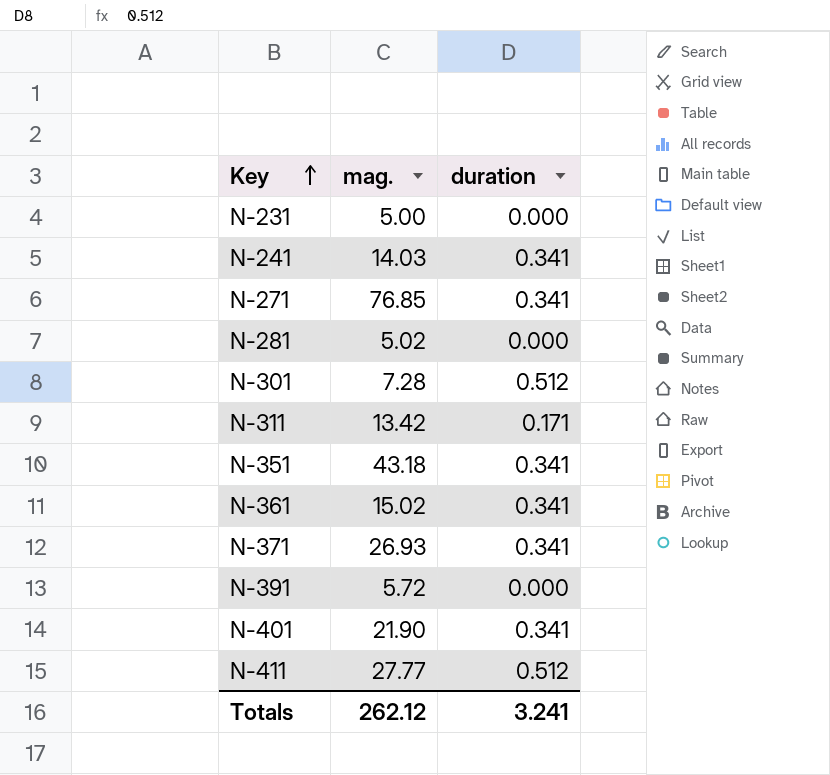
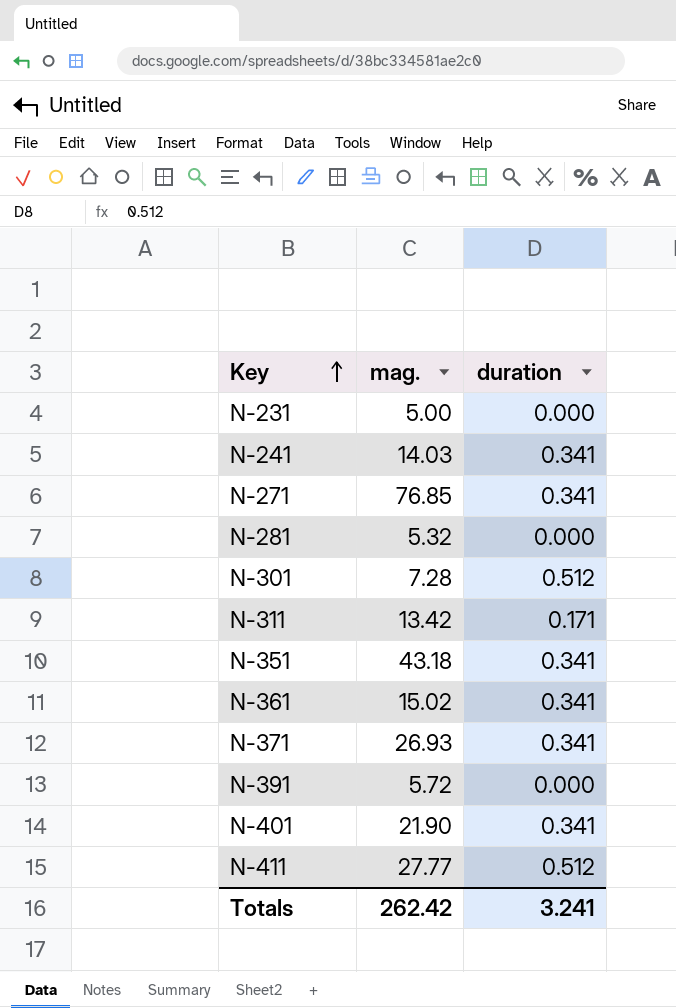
N-281 | mag.: 5.02 -> 5.32
Totals | mag.: 262.12 -> 262.42

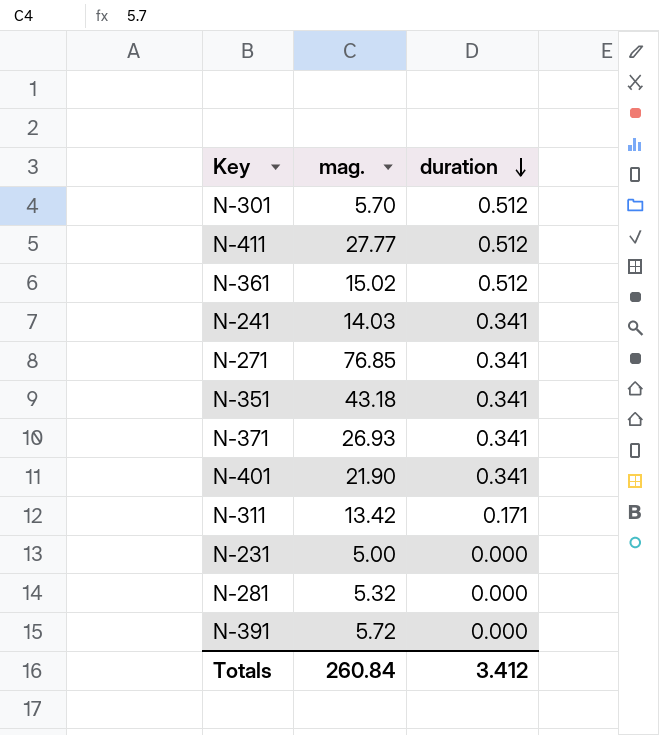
row order: Key ascending -> duration descending
N-301 | mag.: 7.28 -> 5.70
N-361 | duration: 0.341 -> 0.512
Totals | mag.: 262.42 -> 260.84
Totals | duration: 3.241 -> 3.412

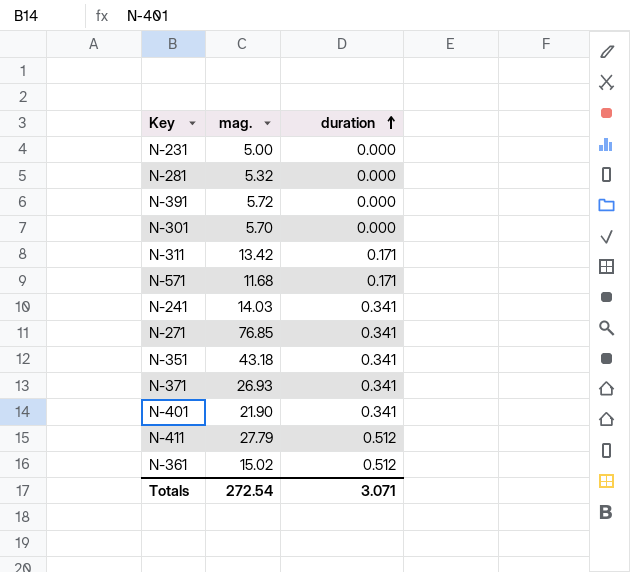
row order: duration descending -> duration ascending
N-301 | duration: 0.512 -> 0.000
row N-571: none -> 11.68 | 0.171
N-411 | mag.: 27.77 -> 27.79
Totals | mag.: 260.84 -> 272.54
Totals | duration: 3.412 -> 3.071

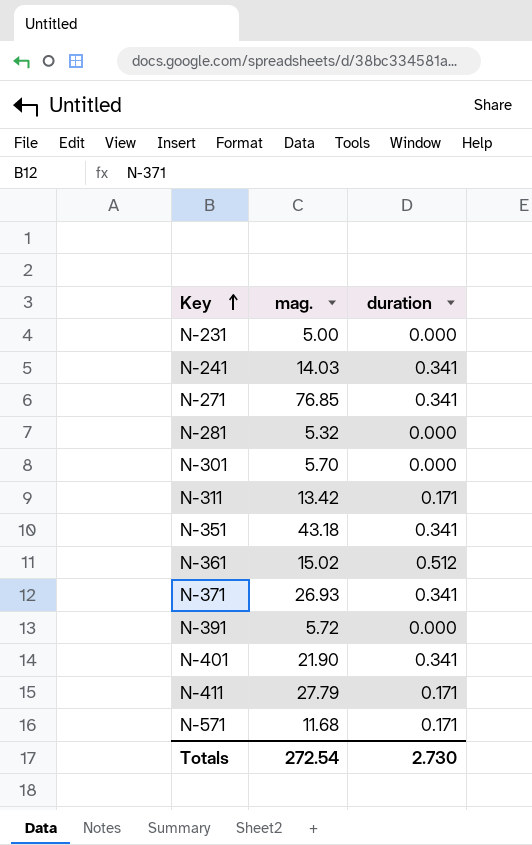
row order: duration ascending -> Key ascending
N-411 | duration: 0.512 -> 0.171
Totals | duration: 3.071 -> 2.730

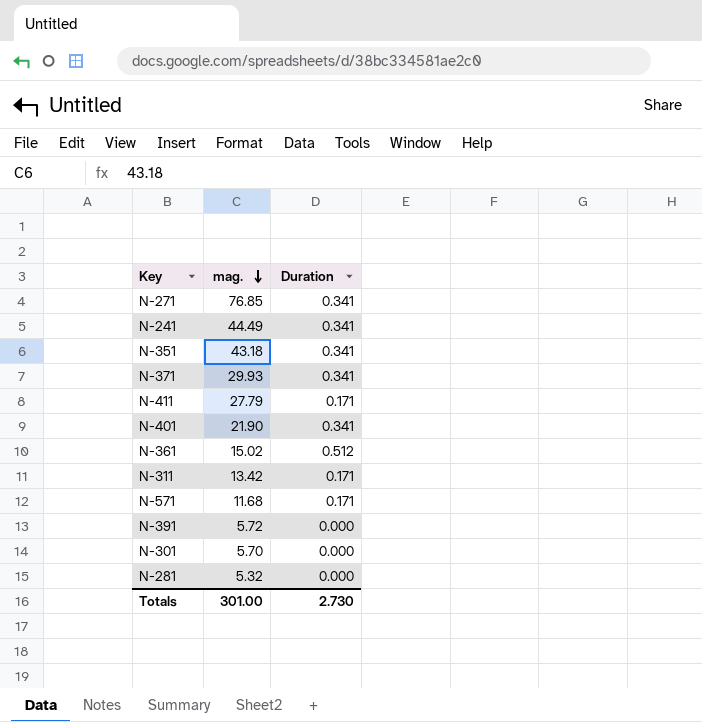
row order: Key ascending -> mag. descending
column name: duration -> Duration
row N-231: 5.00 | 0.000 -> none
N-241 | mag.: 14.03 -> 44.49
N-371 | mag.: 26.93 -> 29.93
Totals | mag.: 272.54 -> 301.00

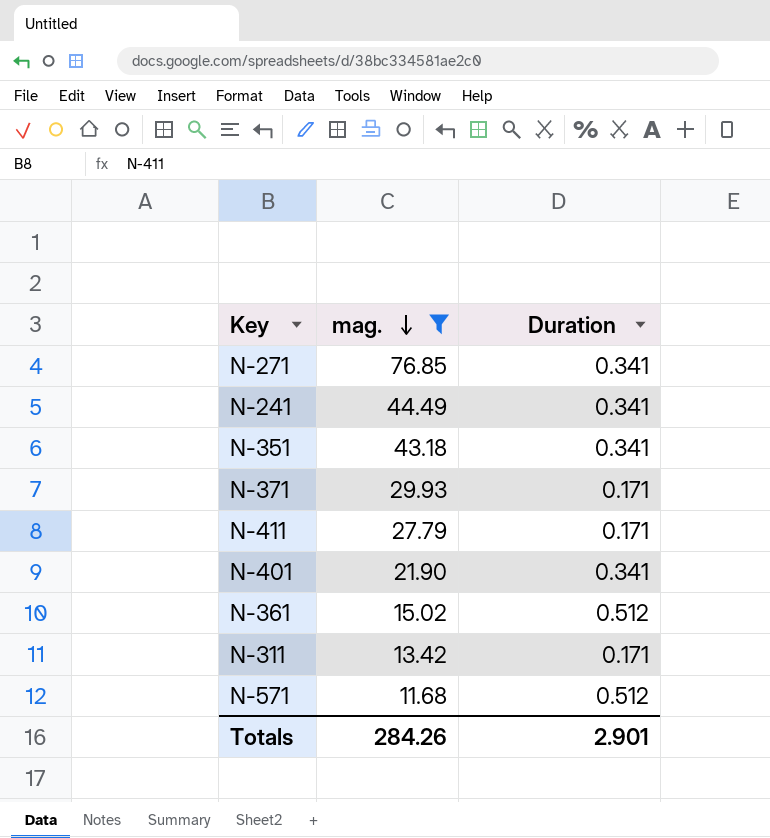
filter: none -> mag. >= 11.68
N-371 | Duration: 0.341 -> 0.171
N-571 | Duration: 0.171 -> 0.512
Totals | mag.: 301.00 -> 284.26
Totals | Duration: 2.730 -> 2.901

